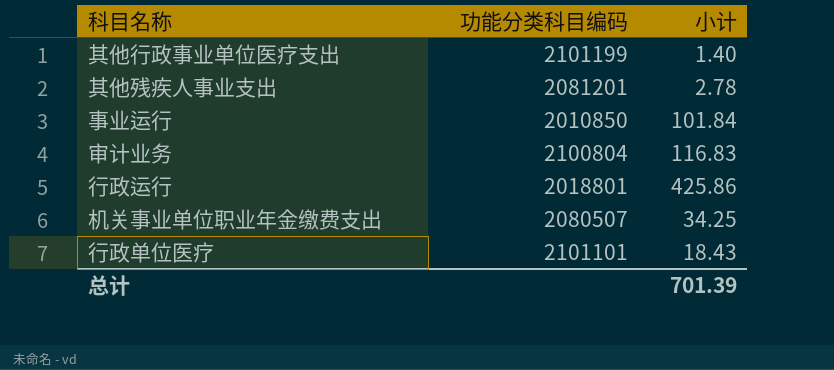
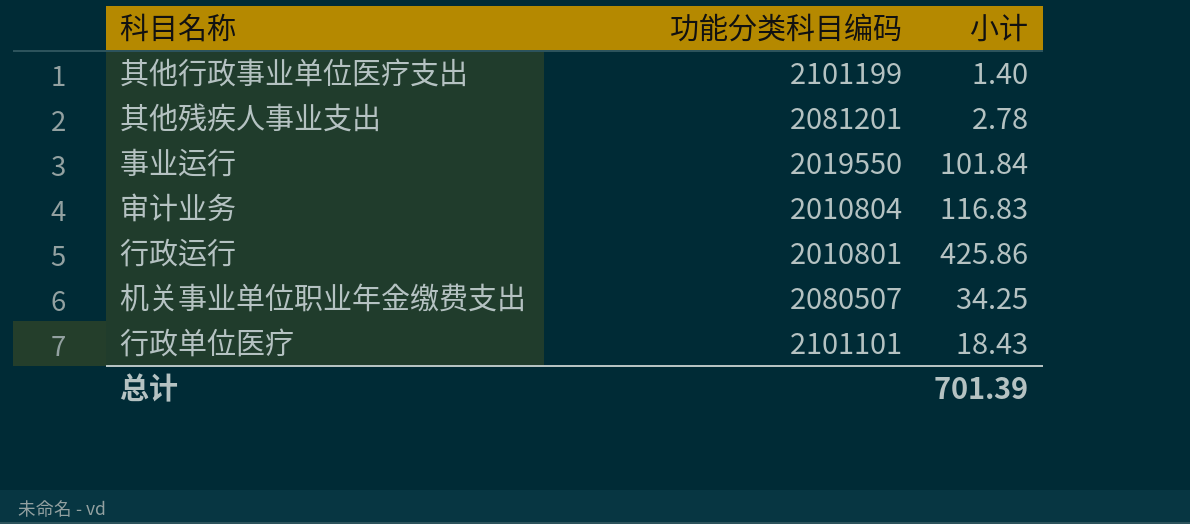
事业运行 | 功能分类科目编码: 2010850 -> 2019550
审计业务 | 功能分类科目编码: 2100804 -> 2010804
行政运行 | 功能分类科目编码: 2018801 -> 2010801

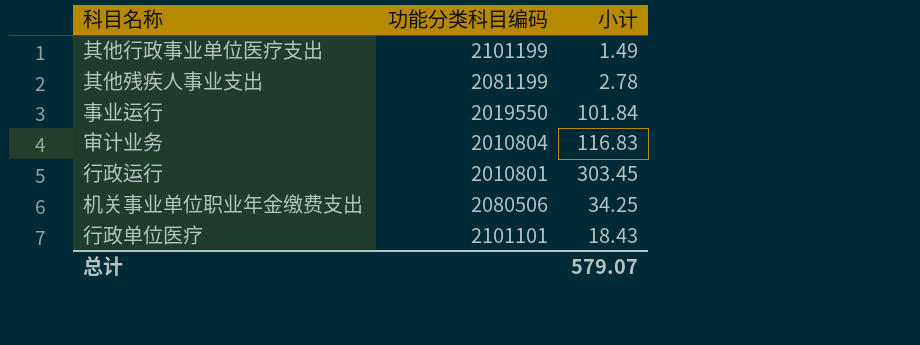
其他行政事业单位医疗支出 | 小计: 1.40 -> 1.49
其他残疾人事业支出 | 功能分类科目编码: 2081201 -> 2081199
行政运行 | 小计: 425.86 -> 303.45
机关事业单位职业年金缴费支出 | 功能分类科目编码: 2080507 -> 2080506
总计 | 小计: 701.39 -> 579.07

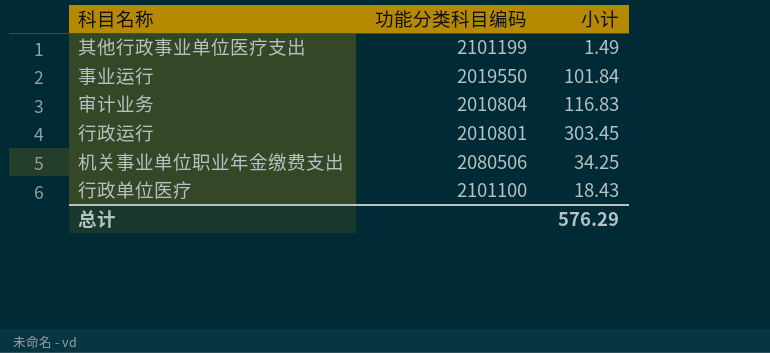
row 其他残疾人事业支出: 2081199 | 2.78 -> none
行政单位医疗 | 功能分类科目编码: 2101101 -> 2101100
总计 | 小计: 579.07 -> 576.29

